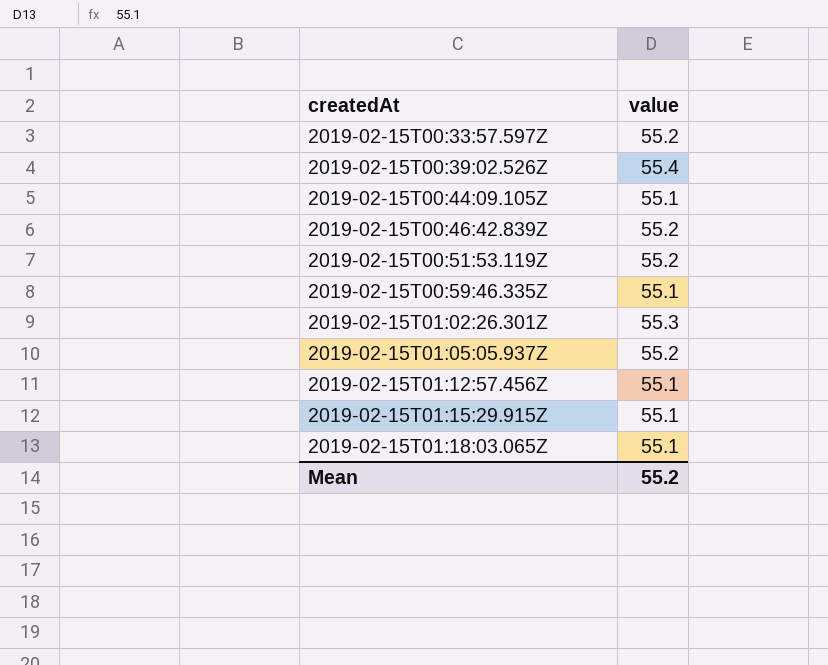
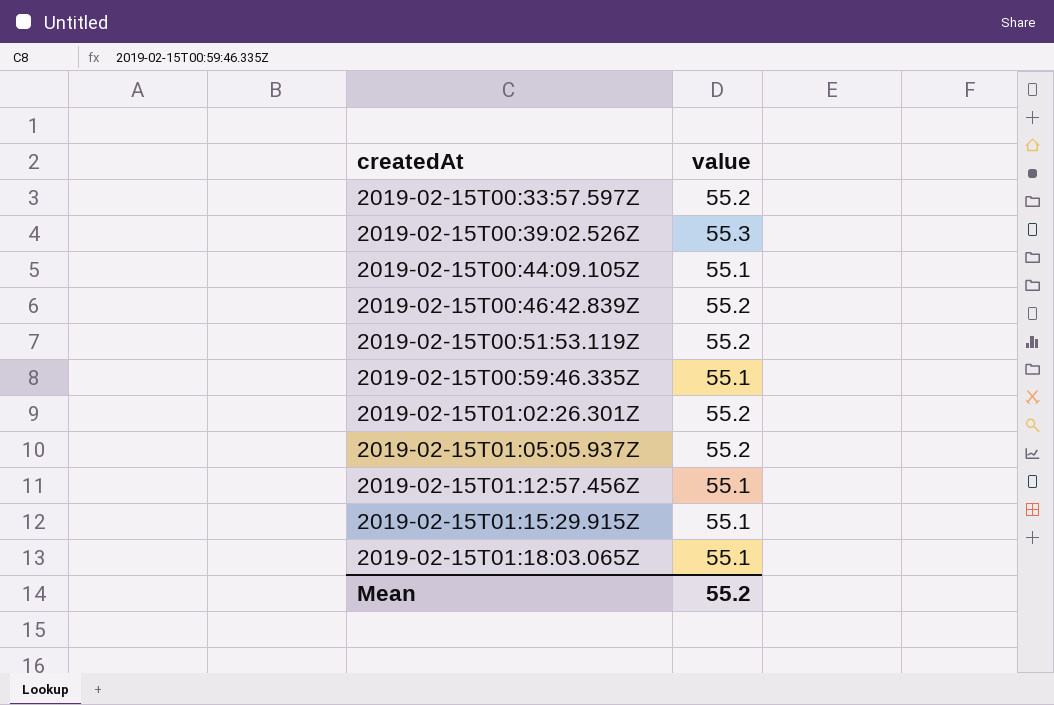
2019-02-15T00:39:02.526Z | value: 55.4 -> 55.3
2019-02-15T01:02:26.301Z | value: 55.3 -> 55.2

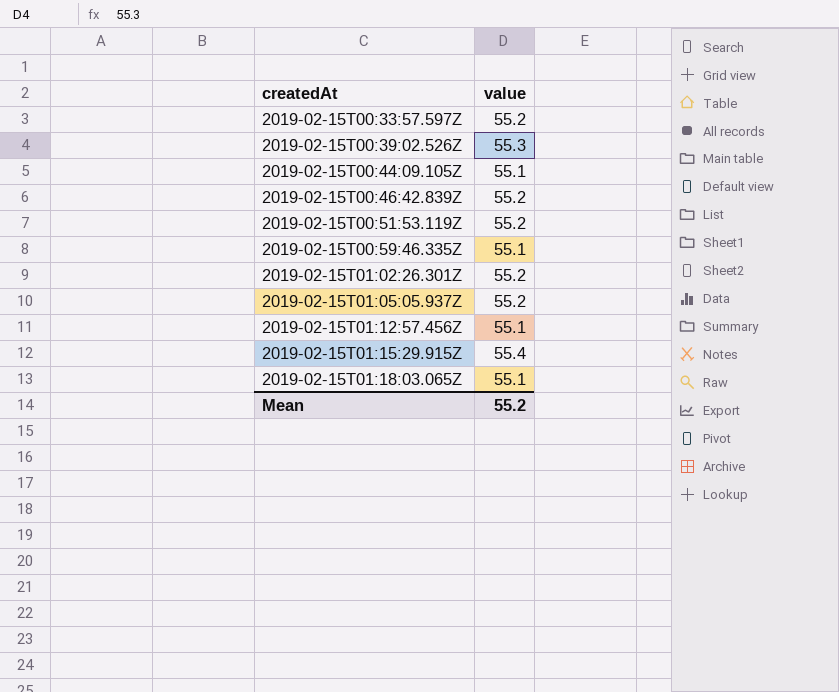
2019-02-15T01:15:29.915Z | value: 55.1 -> 55.4

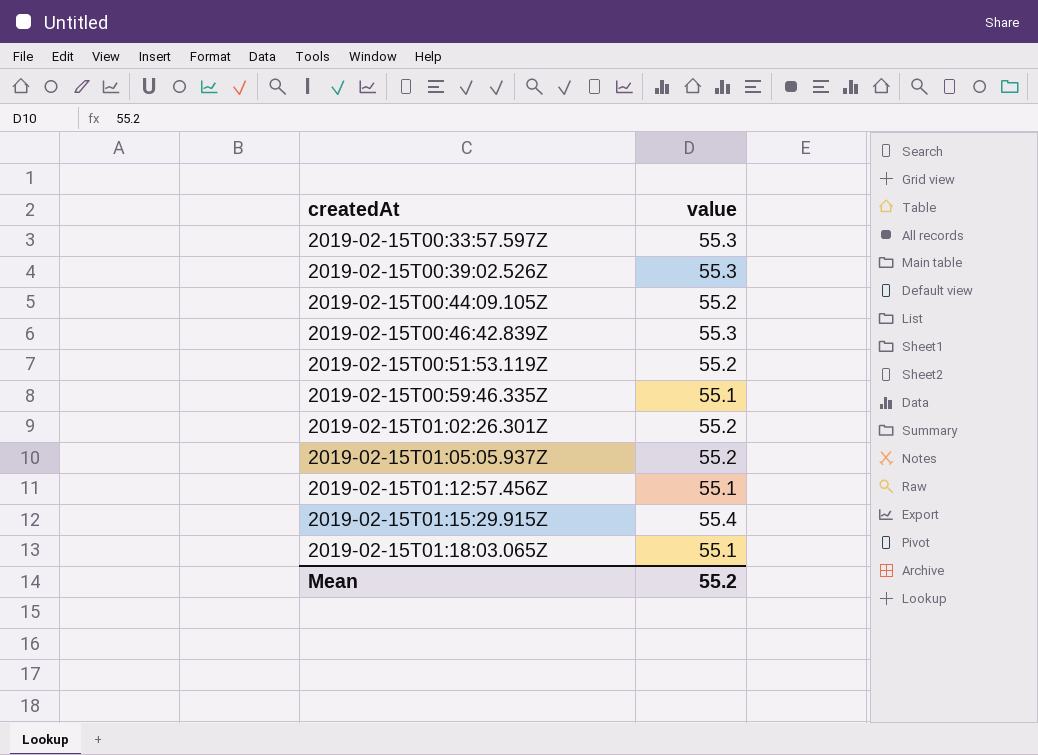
2019-02-15T00:33:57.597Z | value: 55.2 -> 55.3
2019-02-15T00:44:09.105Z | value: 55.1 -> 55.2
2019-02-15T00:46:42.839Z | value: 55.2 -> 55.3

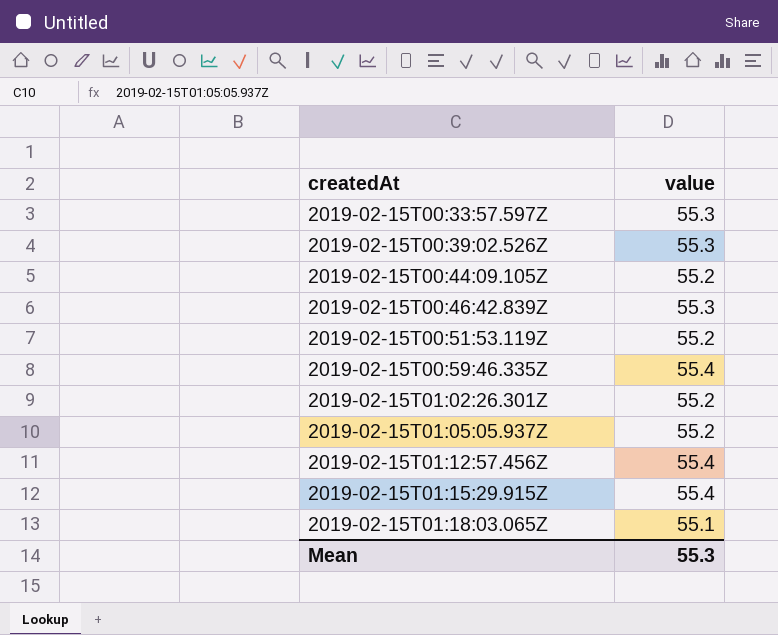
2019-02-15T00:59:46.335Z | value: 55.1 -> 55.4
2019-02-15T01:12:57.456Z | value: 55.1 -> 55.4
Mean | value: 55.2 -> 55.3

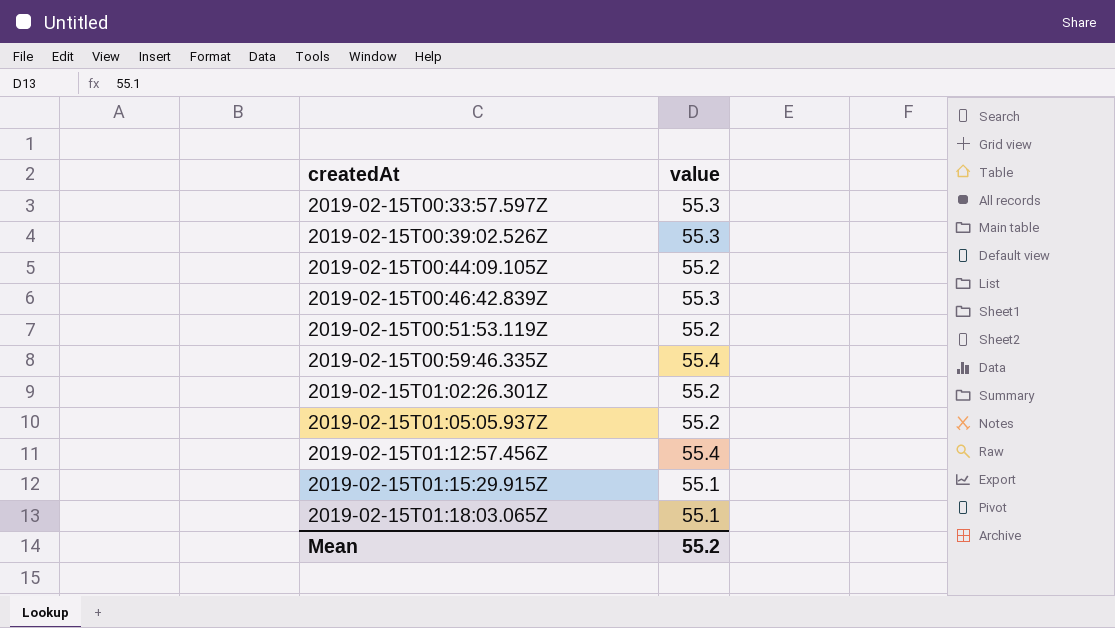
2019-02-15T01:15:29.915Z | value: 55.4 -> 55.1
Mean | value: 55.3 -> 55.2

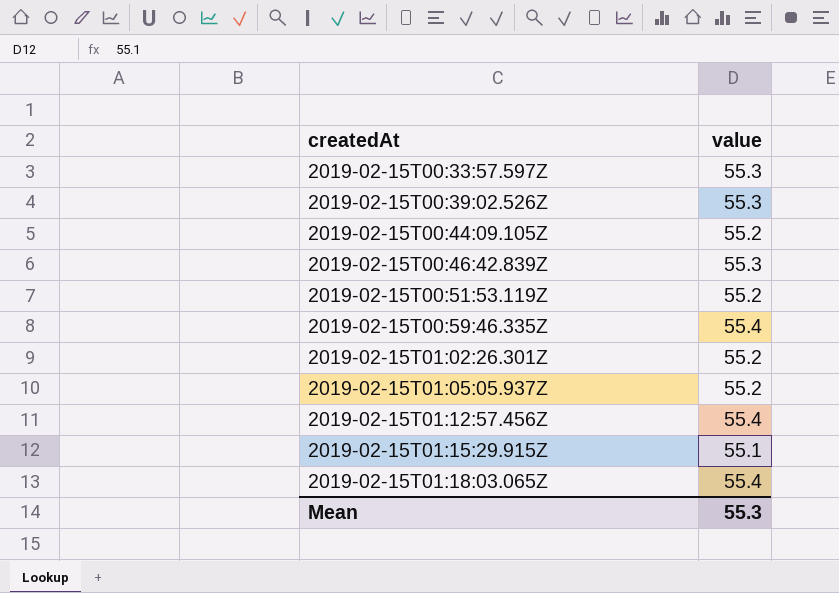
2019-02-15T01:18:03.065Z | value: 55.1 -> 55.4
Mean | value: 55.2 -> 55.3

